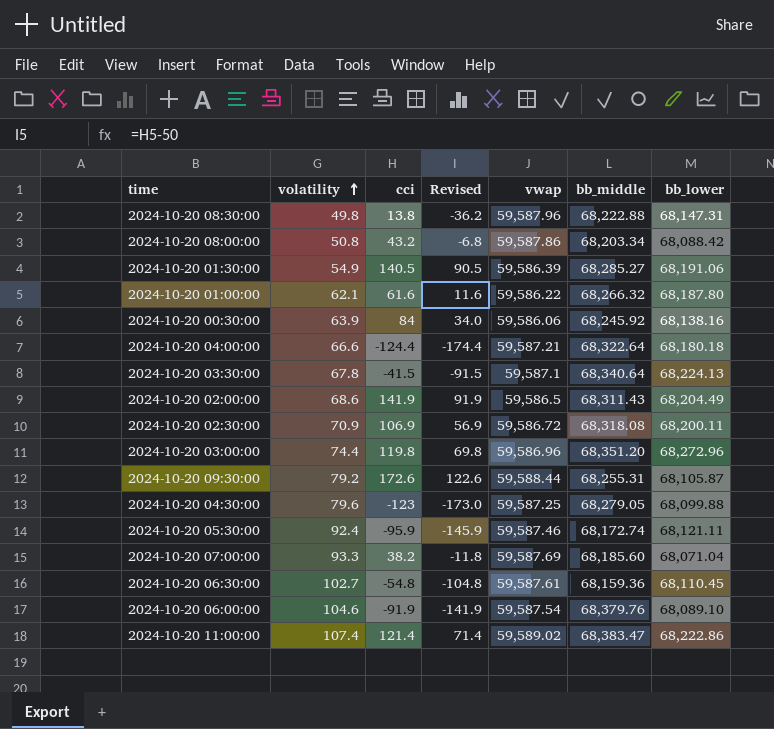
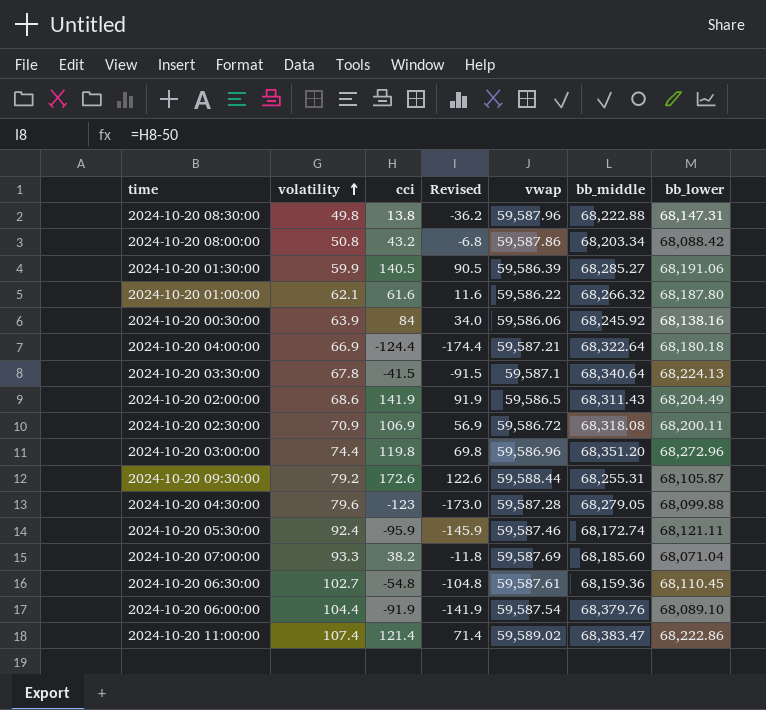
2024-10-20 01:30:00 | volatility: 54.9 -> 59.9
2024-10-20 04:00:00 | volatility: 66.6 -> 66.9
2024-10-20 04:30:00 | vwap: 59,587.25 -> 59,587.28
2024-10-20 06:00:00 | volatility: 104.6 -> 104.4

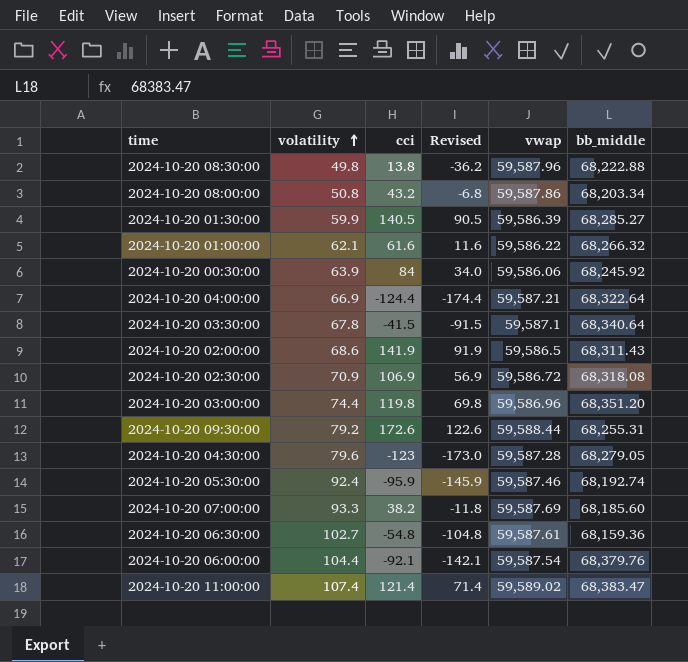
column bb_lower | position: 7 -> none
2024-10-20 05:30:00 | bb_middle: 68,172.74 -> 68,192.74
2024-10-20 06:00:00 | cci: -91.9 -> -92.1
2024-10-20 06:00:00 | Revised: -141.9 -> -142.1

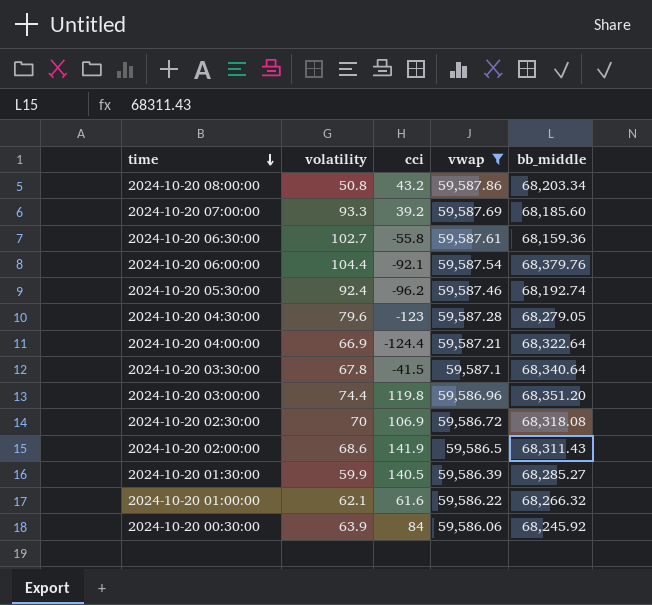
filter: none -> vwap <= 59,587.86
row order: volatility ascending -> time descending
column Revised | formula: [cci] - 50 -> none
2024-10-20 07:00:00 | cci: 38.2 -> 39.2
2024-10-20 06:30:00 | cci: -54.8 -> -55.8
2024-10-20 05:30:00 | cci: -95.9 -> -96.2
2024-10-20 02:30:00 | volatility: 70.9 -> 70

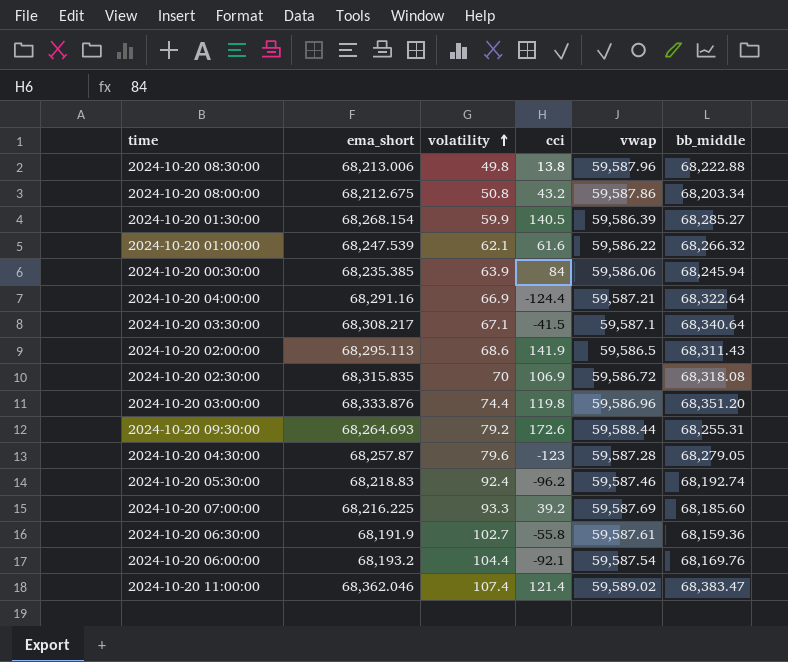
filter: vwap <= 59,587.86 -> none
row order: time descending -> volatility ascending
column ema_short | position: none -> 2
2024-10-20 00:30:00 | bb_middle: 68,245.92 -> 68,245.94
2024-10-20 03:30:00 | volatility: 67.8 -> 67.1
2024-10-20 06:00:00 | bb_middle: 68,379.76 -> 68,169.76

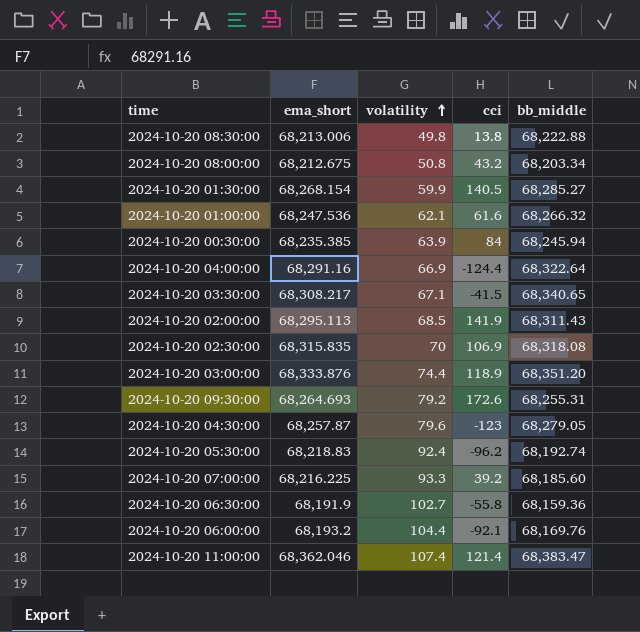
column vwap | position: 5 -> none
2024-10-20 01:00:00 | ema_short: 68,247.539 -> 68,247.536
2024-10-20 03:30:00 | bb_middle: 68,340.64 -> 68,340.65
2024-10-20 02:00:00 | volatility: 68.6 -> 68.5
2024-10-20 03:00:00 | cci: 119.8 -> 118.9

